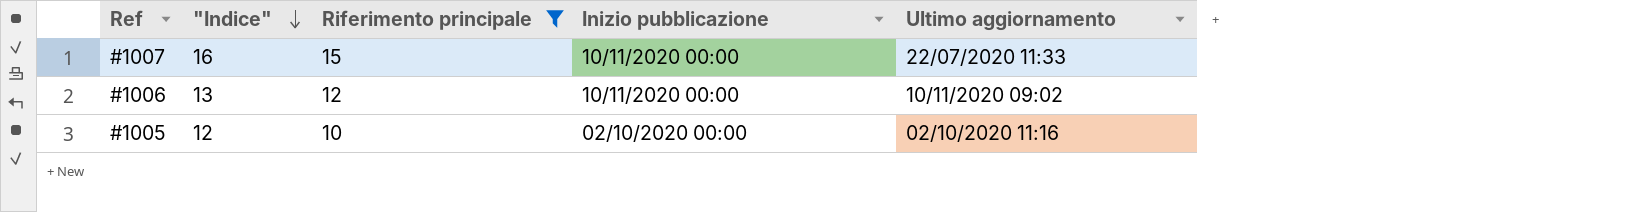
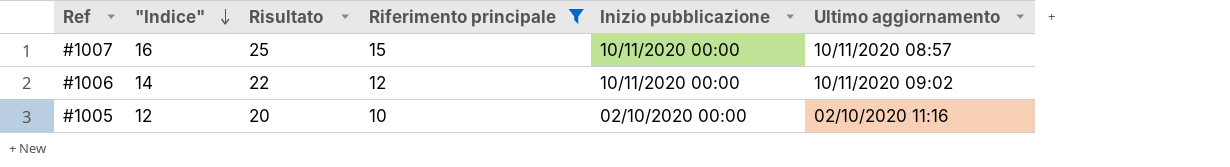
column Risultato | formula: none -> [Riferimento principale] + 10
#1007 | Ultimo aggiornamento: 22/07/2020 11:33 -> 10/11/2020 08:57
#1006 | "Indice": 13 -> 14

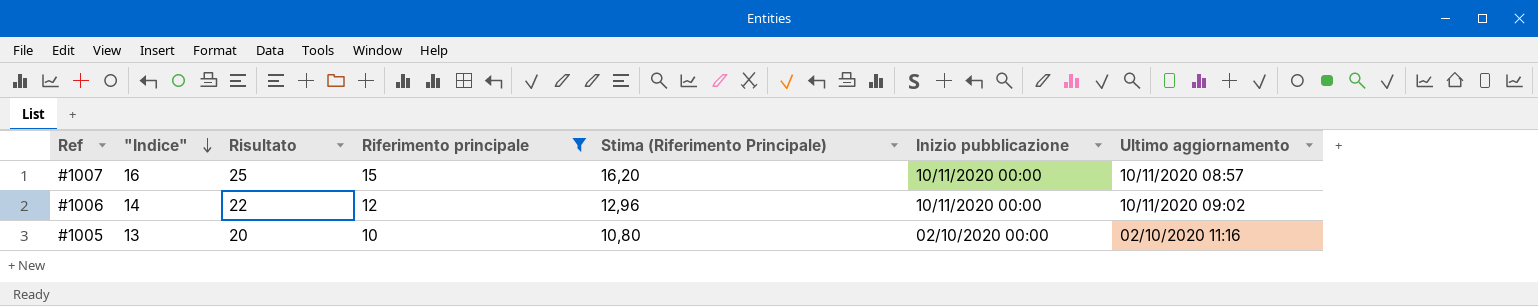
column Stima (Riferimento Principale) | formula: none -> [Riferimento principale] * 1,08
#1005 | "Indice": 12 -> 13

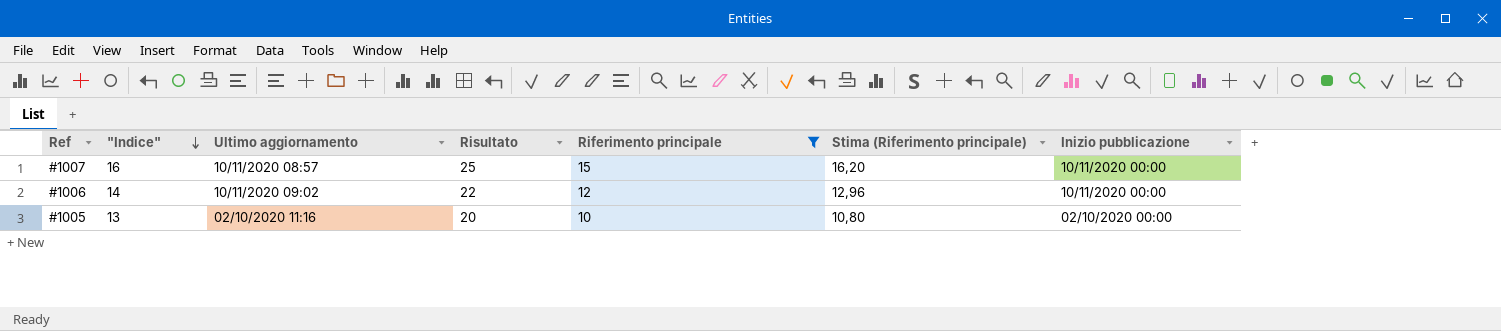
column Ultimo aggiornamento | position: 7 -> 3
column name: Stima (Riferimento Principale) -> Stima (Riferimento principale)

